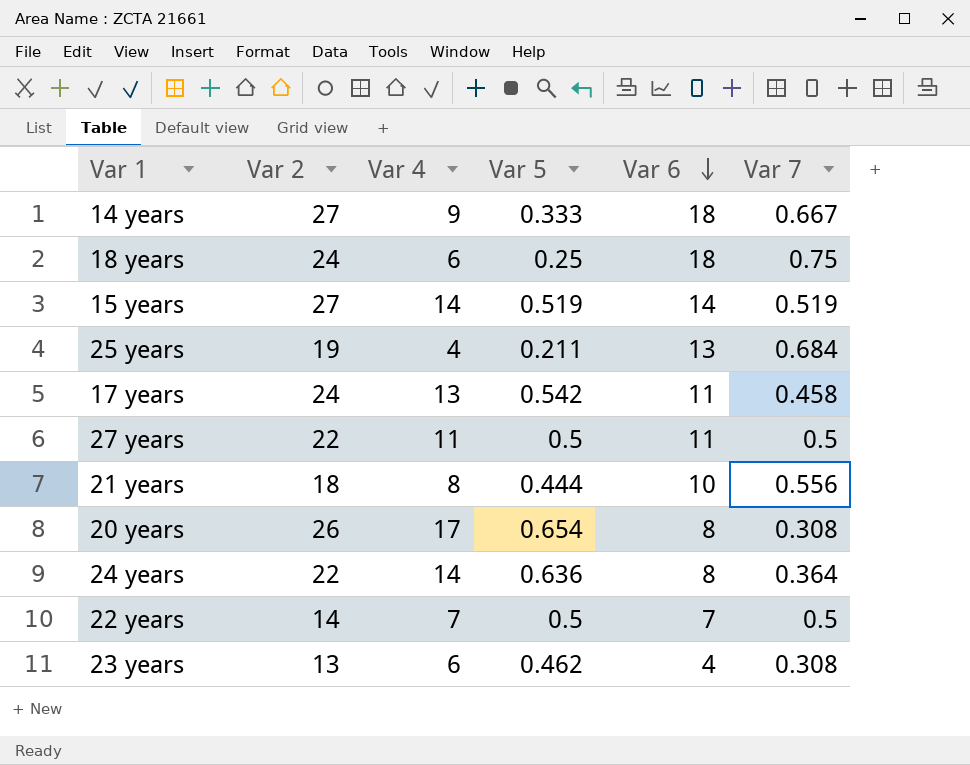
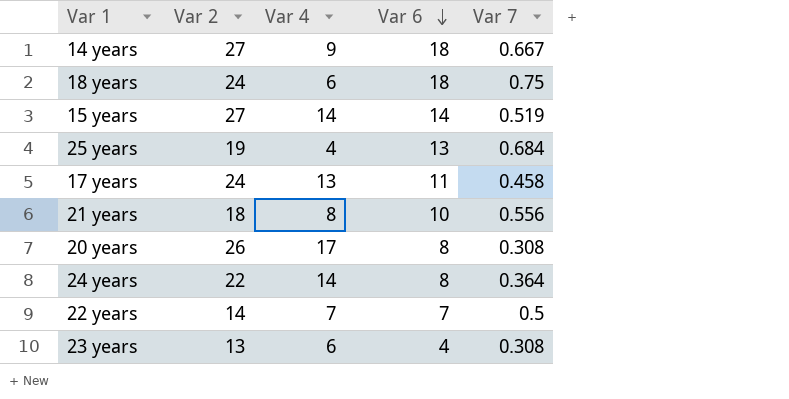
column Var 5 | formula: [Var 4] / [Var 2] -> none
row 27 years: 22 | 11 | 0.5 | 11 | 0.5 -> none

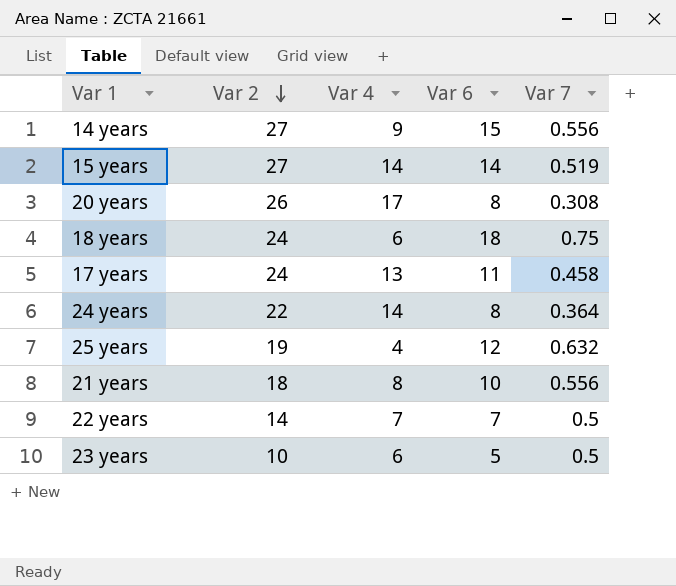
row order: Var 6 descending -> Var 2 descending
14 years | Var 6: 18 -> 15
14 years | Var 7: 0.667 -> 0.556
25 years | Var 6: 13 -> 12
25 years | Var 7: 0.684 -> 0.632
23 years | Var 2: 13 -> 10
23 years | Var 6: 4 -> 5
23 years | Var 7: 0.308 -> 0.5

